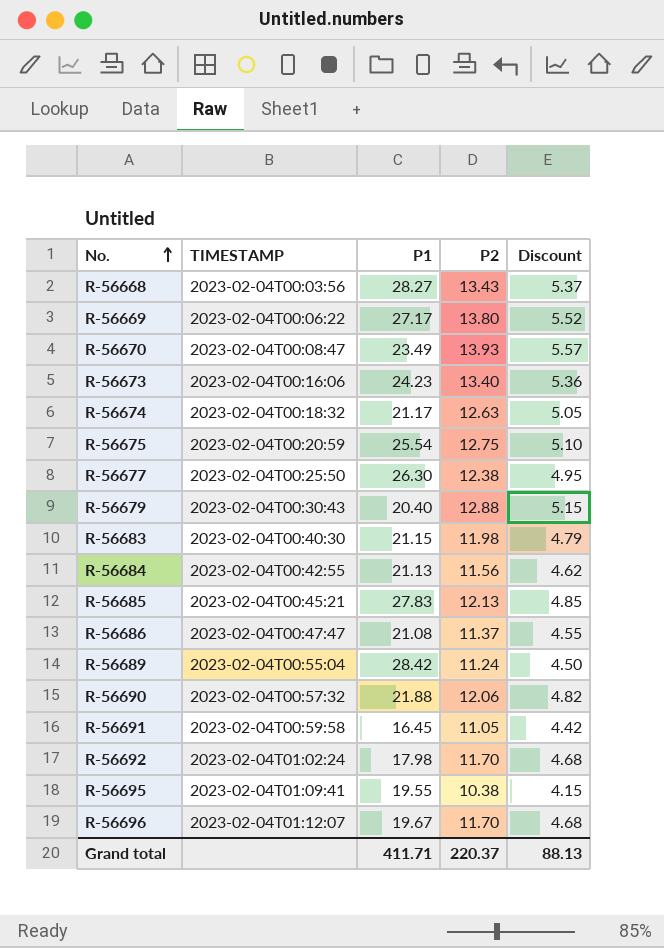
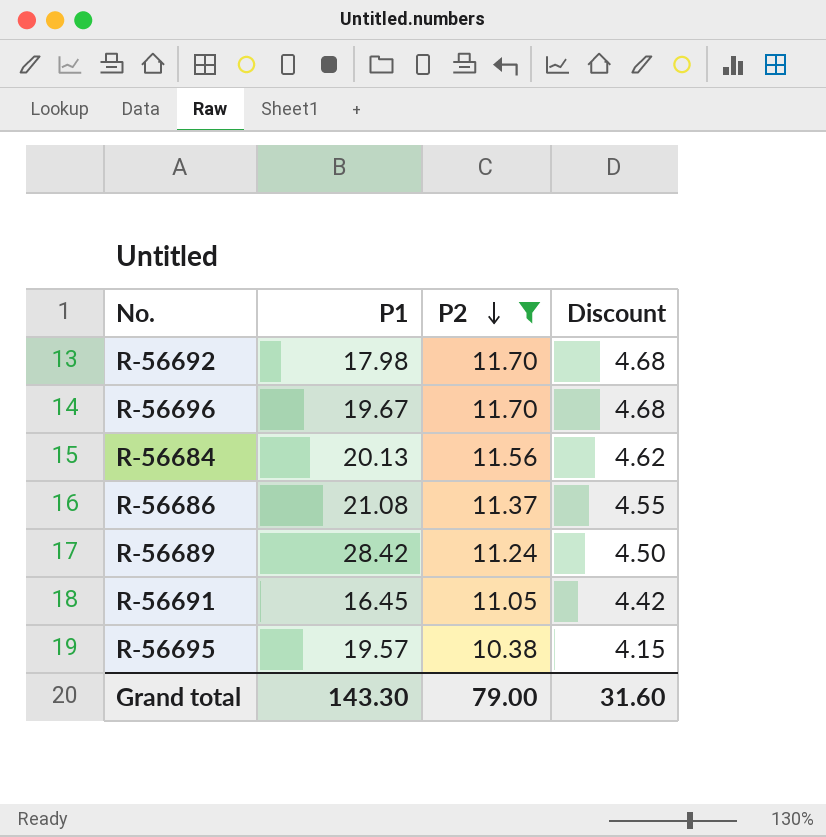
filter: none -> P2 <= 11.70
row order: No. ascending -> P2 descending
column TIMESTAMP | position: 2 -> none
R-56684 | P1: 21.13 -> 20.13
R-56695 | P1: 19.55 -> 19.57
Grand total | P1: 411.71 -> 143.30
Grand total | P2: 220.37 -> 79.00
Grand total | Discount: 88.13 -> 31.60

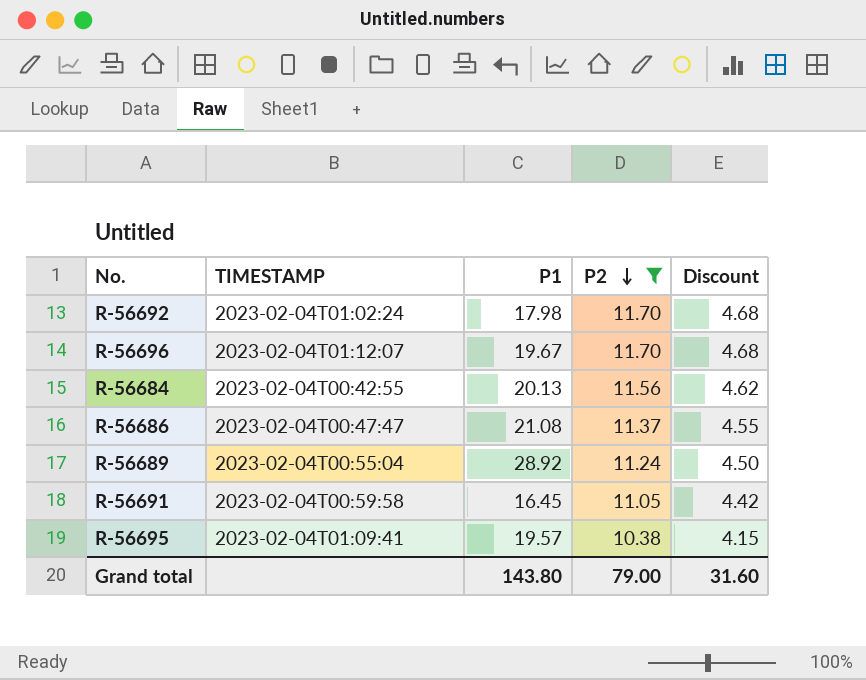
column TIMESTAMP | position: none -> 2
R-56689 | P1: 28.42 -> 28.92
Grand total | P1: 143.30 -> 143.80

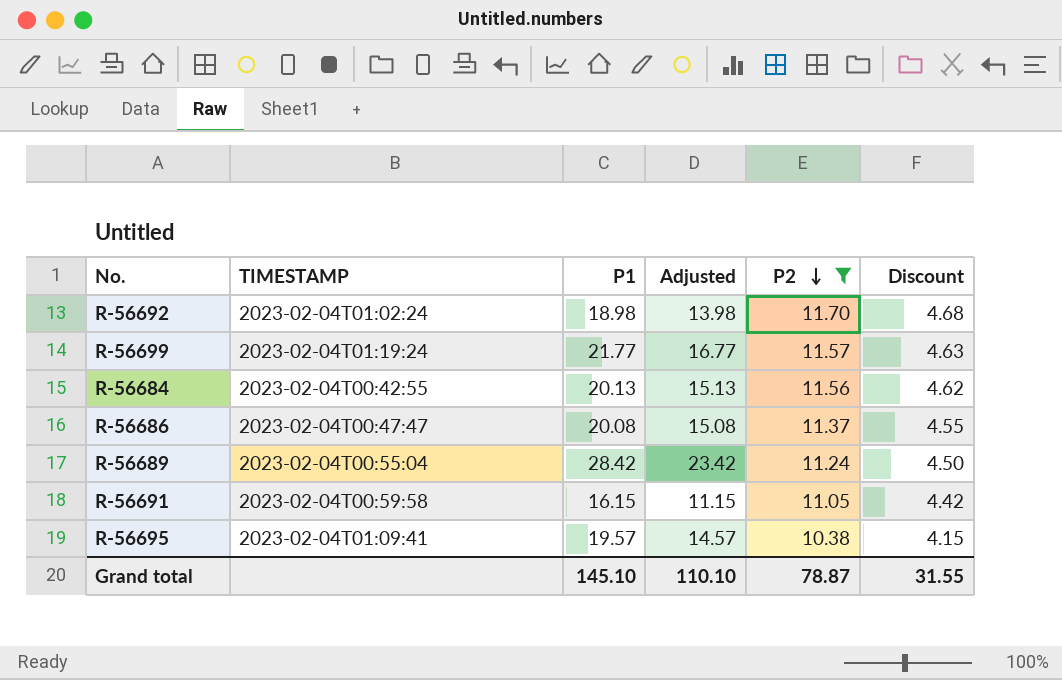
column Adjusted | formula: none -> [P1] - 5
row R-56696: 2023-02-04T01:12:07 | 19.67 | 11.70 | 4.68 -> none
R-56692 | P1: 17.98 -> 18.98
row R-56699: none -> 2023-02-04T01:19:24 | 21.77 | 16.77 | 11.57 | 4.63
R-56686 | P1: 21.08 -> 20.08
R-56689 | P1: 28.92 -> 28.42
R-56691 | P1: 16.45 -> 16.15
Grand total | P1: 143.80 -> 145.10
Grand total | P2: 79.00 -> 78.87
Grand total | Discount: 31.60 -> 31.55

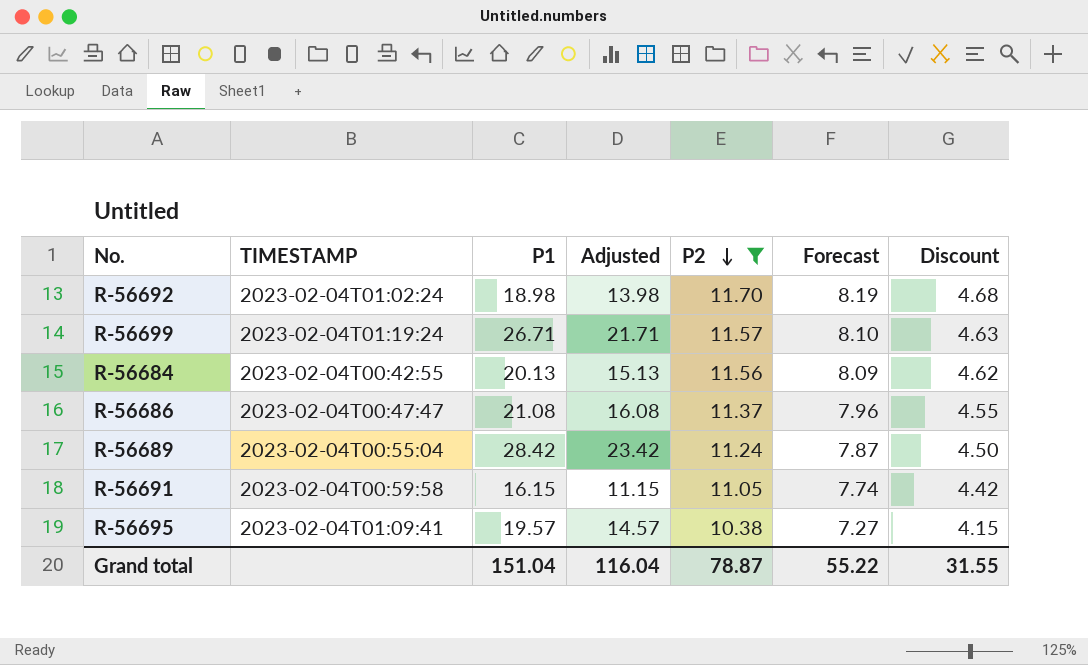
column Forecast | formula: none -> [P2] * 0.7
R-56699 | P1: 21.77 -> 26.71
R-56699 | Adjusted: 16.77 -> 21.71
R-56686 | P1: 20.08 -> 21.08
R-56686 | Adjusted: 15.08 -> 16.08
Grand total | P1: 145.10 -> 151.04
Grand total | Adjusted: 110.10 -> 116.04

